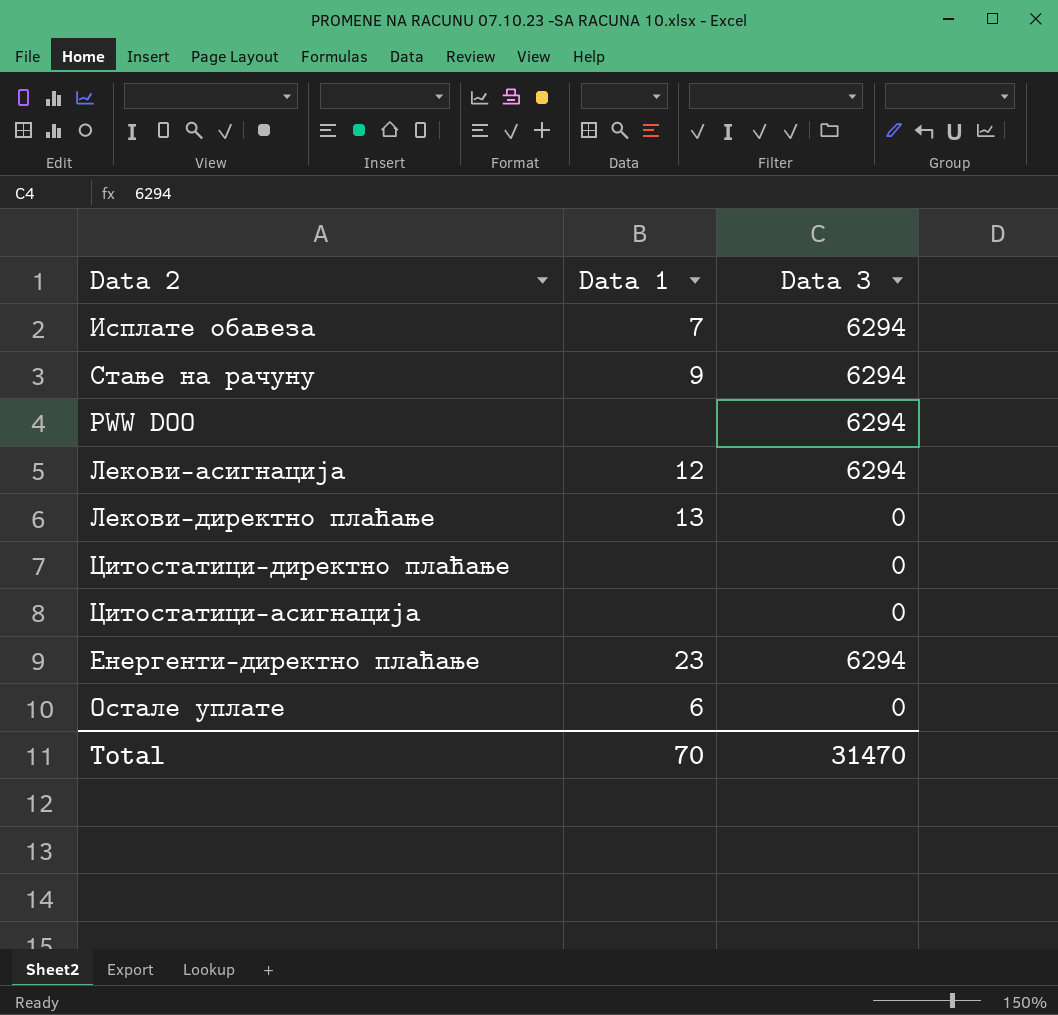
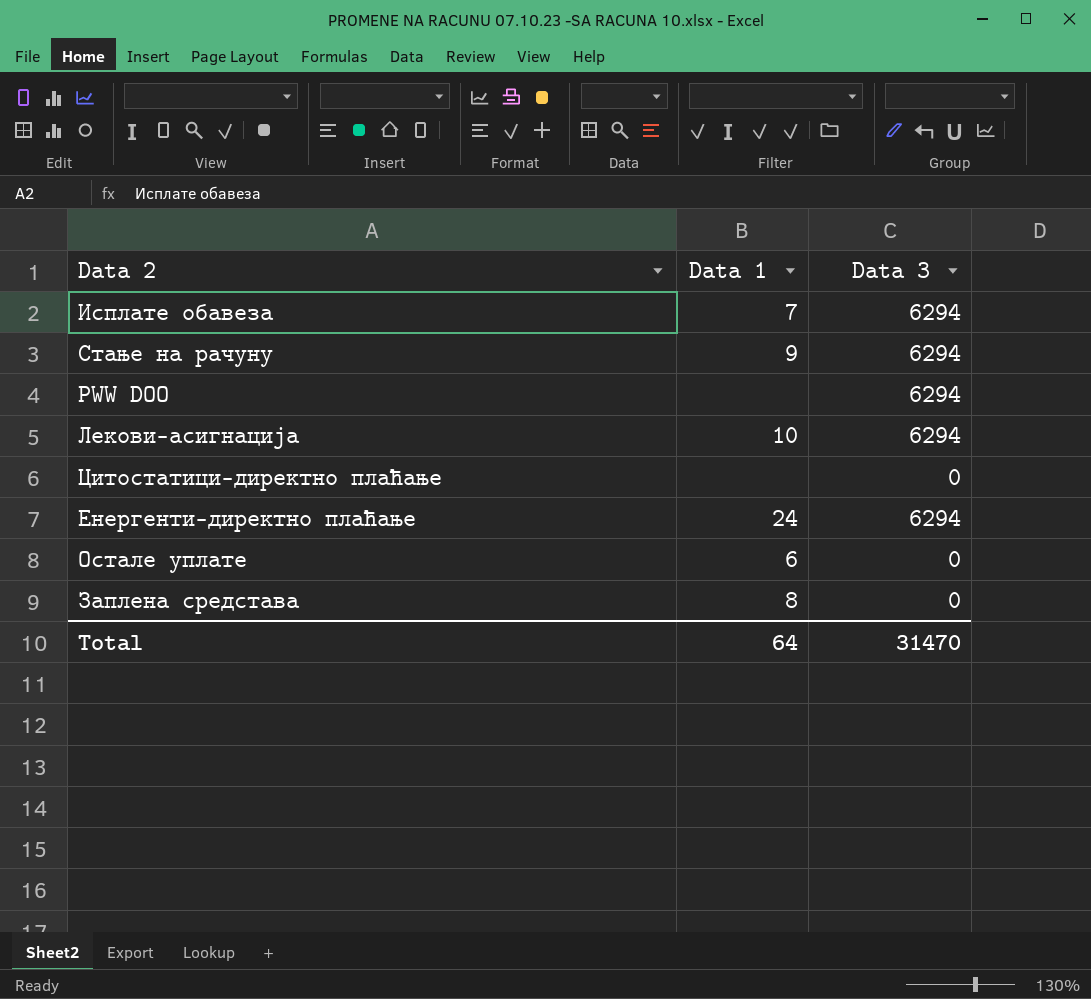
row Лекови-директно плаћање: 13 | 0 -> none
row Цитостатици-асигнација: none | 0 -> none
Лекови-асигнација | Data 1: 12 -> 10
Енергенти-директно плаћање | Data 1: 23 -> 24
row Заплена средстава: none -> 8 | 0
Total | Data 1: 70 -> 64

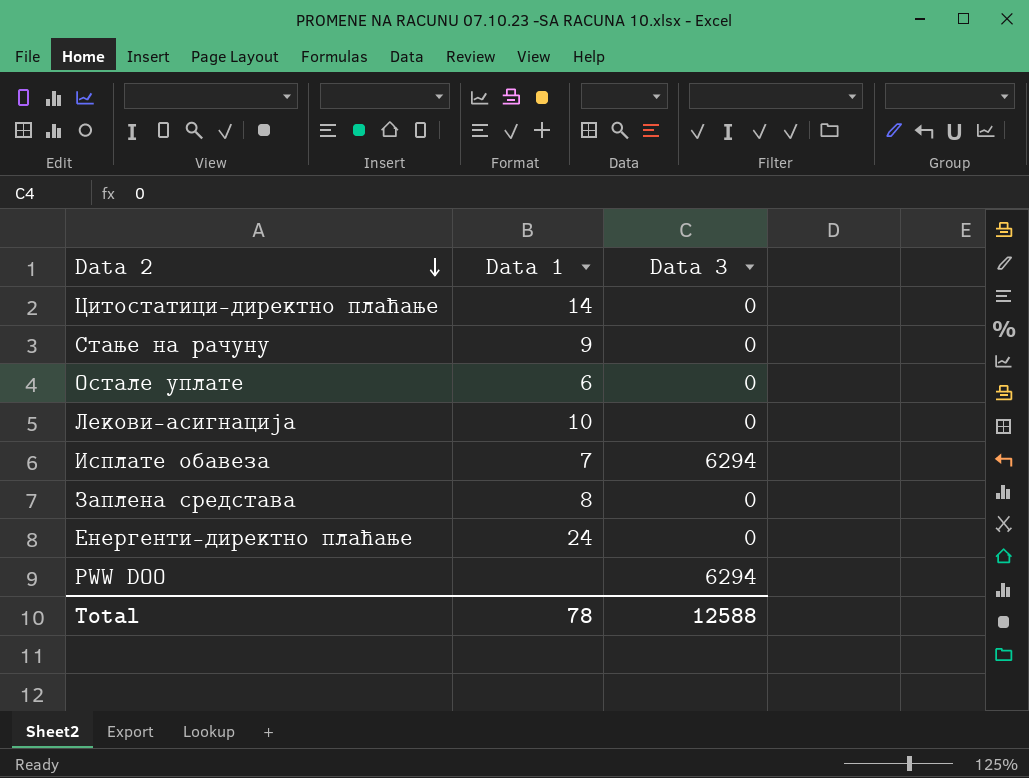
row order: none -> Data 2 descending
Цитостатици-директно плаћање | Data 1: none -> 14
Стање на рачуну | Data 3: 6294 -> 0
Лекови-асигнација | Data 3: 6294 -> 0
Енергенти-директно плаћање | Data 3: 6294 -> 0
Total | Data 1: 64 -> 78
Total | Data 3: 31470 -> 12588

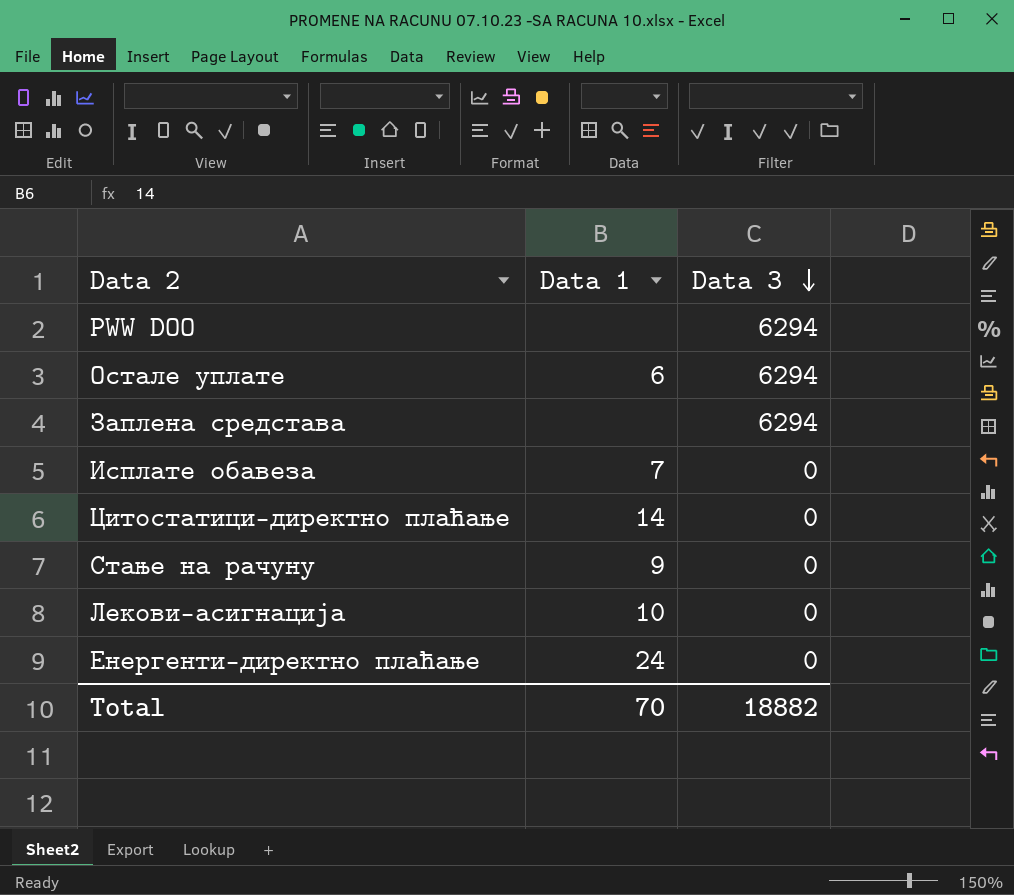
row order: Data 2 descending -> Data 3 descending
Остале уплате | Data 3: 0 -> 6294
Заплена средстава | Data 1: 8 -> none
Заплена средстава | Data 3: 0 -> 6294
Исплате обавеза | Data 3: 6294 -> 0
Total | Data 1: 78 -> 70
Total | Data 3: 12588 -> 18882

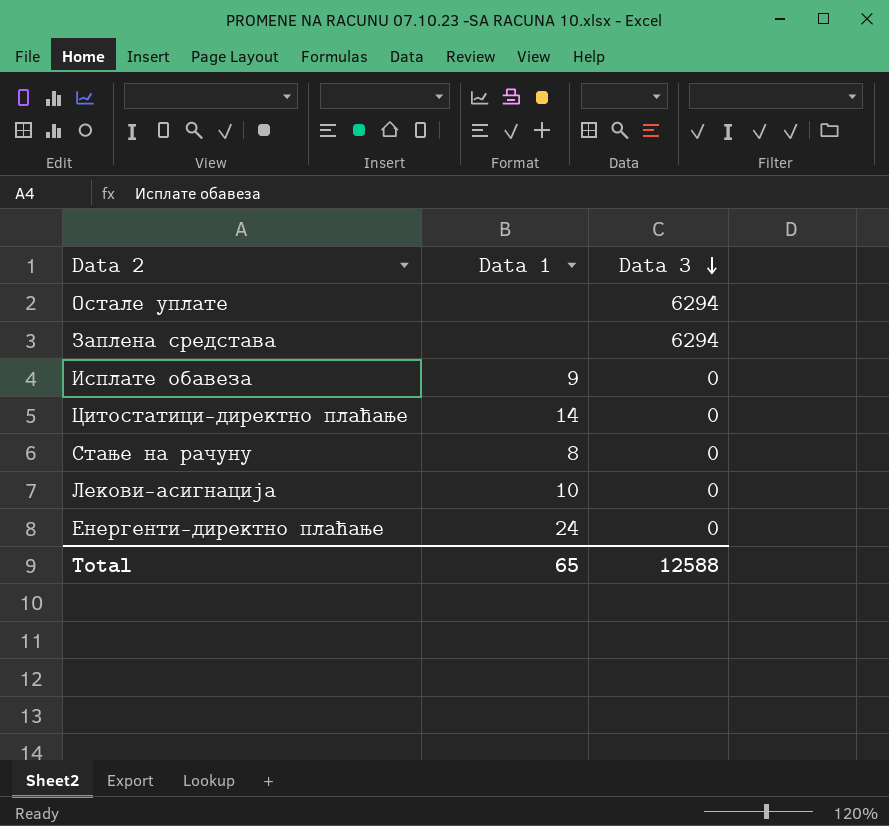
row PWW DOO: none | 6294 -> none
Остале уплате | Data 1: 6 -> none
Исплате обавеза | Data 1: 7 -> 9
Стање на рачуну | Data 1: 9 -> 8
Total | Data 1: 70 -> 65
Total | Data 3: 18882 -> 12588

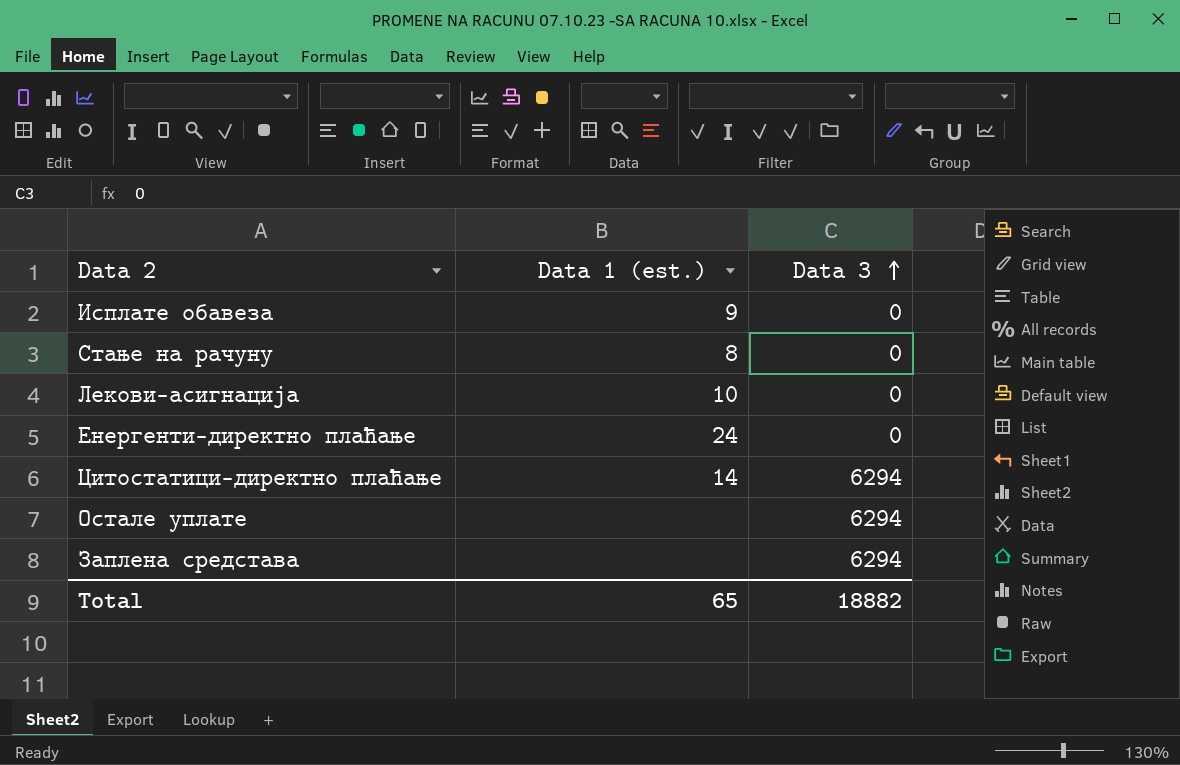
row order: Data 3 descending -> Data 3 ascending
column name: Data 1 -> Data 1 (est.)
Цитостатици-директно плаћање | Data 3: 0 -> 6294
Total | Data 3: 12588 -> 18882

